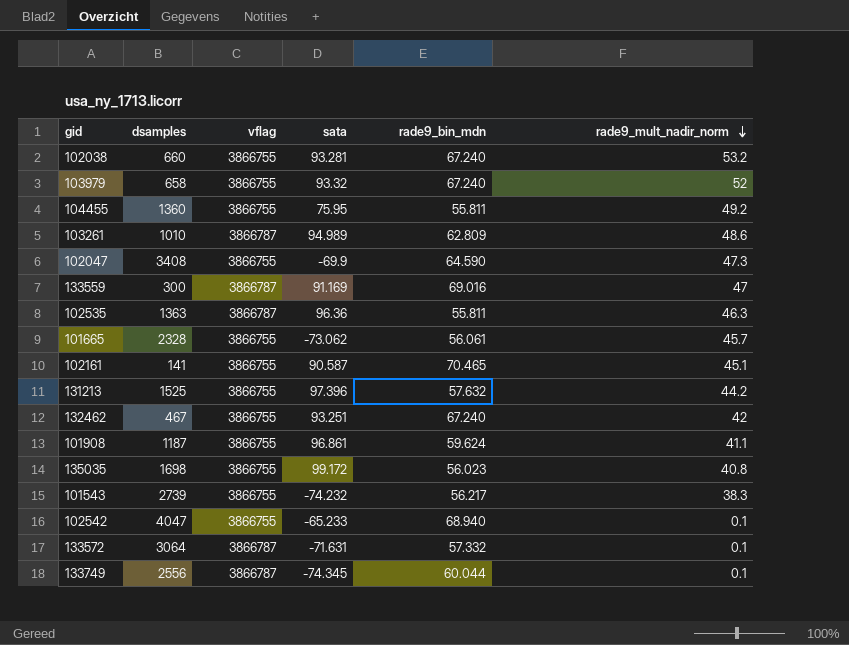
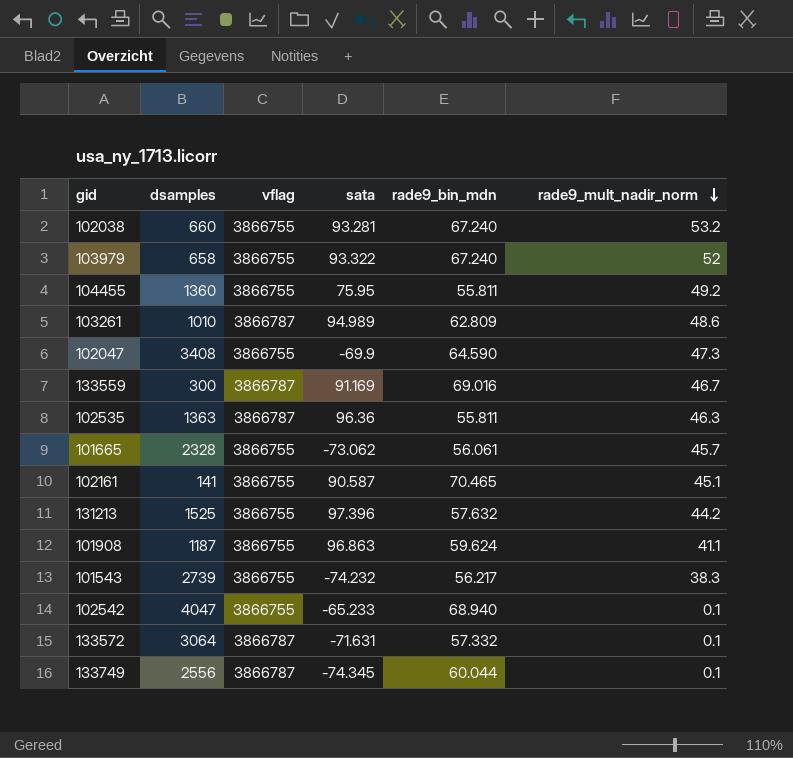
row 132462: 467 | 3866755 | 93.251 | 67.240 | 42 -> none
row 135035: 1698 | 3866755 | 99.172 | 56.023 | 40.8 -> none
103979 | sata: 93.32 -> 93.322
133559 | rade9_mult_nadir_norm: 47 -> 46.7
101908 | sata: 96.861 -> 96.863

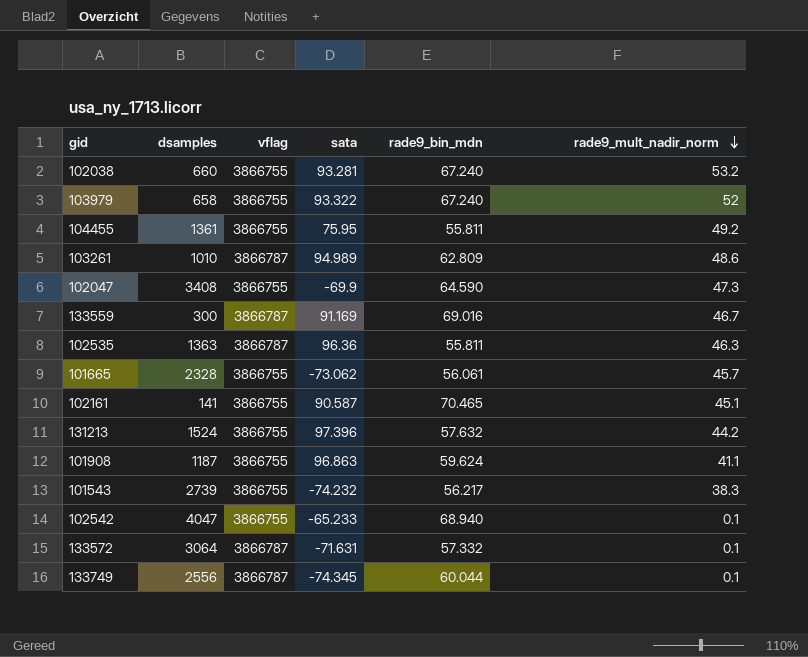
104455 | dsamples: 1360 -> 1361
131213 | dsamples: 1525 -> 1524

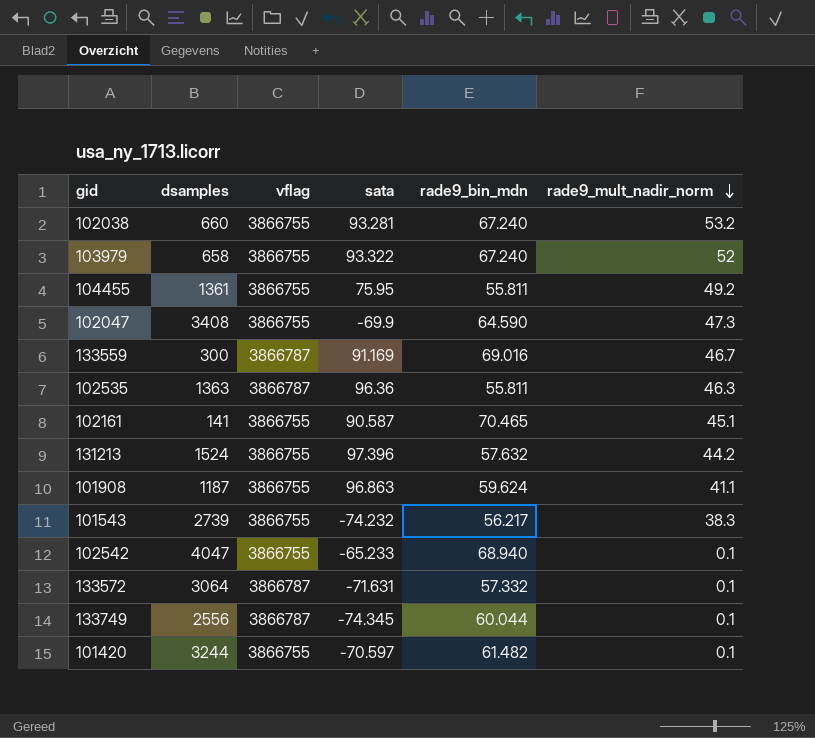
row 103261: 1010 | 3866787 | 94.989 | 62.809 | 48.6 -> none
row 101665: 2328 | 3866755 | -73.062 | 56.061 | 45.7 -> none
row 101420: none -> 3244 | 3866755 | -70.597 | 61.482 | 0.1

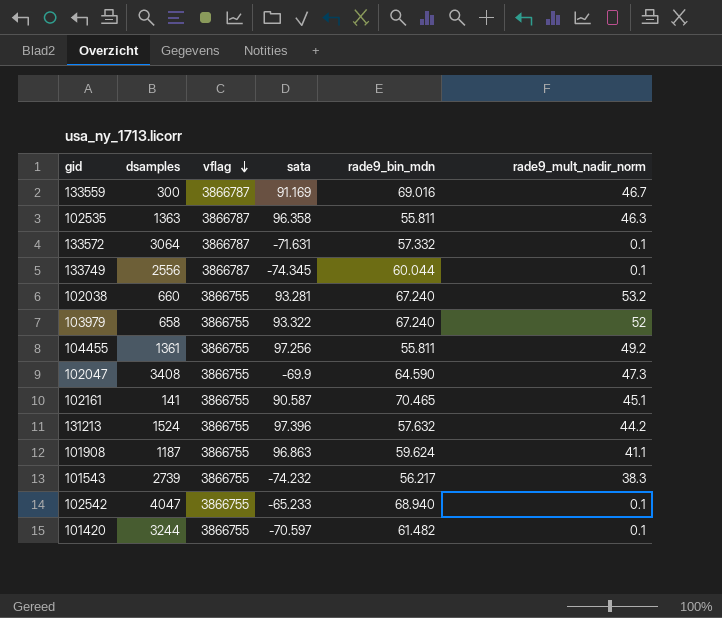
row order: rade9_mult_nadir_norm descending -> vflag descending
102535 | sata: 96.36 -> 96.358
104455 | sata: 75.95 -> 97.256

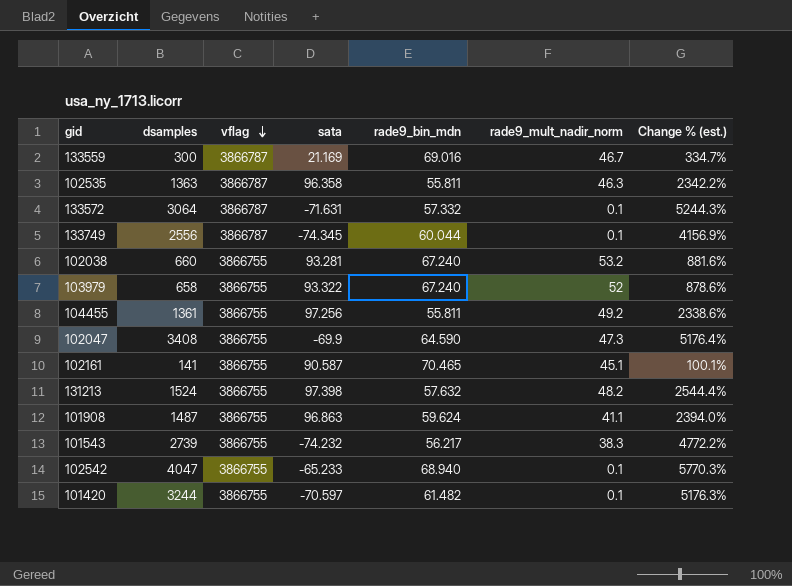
column Change % (est.) | formula: none -> ([dsamples] - [rade9_bin_mdn]) / [rade9_bin_mdn]
133559 | sata: 91.169 -> 21.169
131213 | sata: 97.396 -> 97.398
131213 | rade9_mult_nadir_norm: 44.2 -> 48.2
101908 | dsamples: 1187 -> 1487

